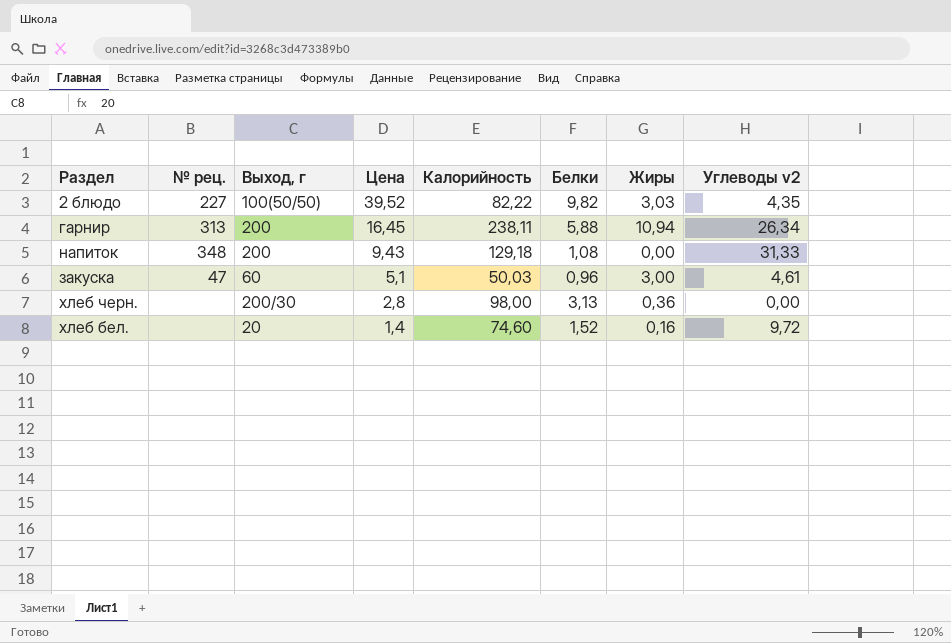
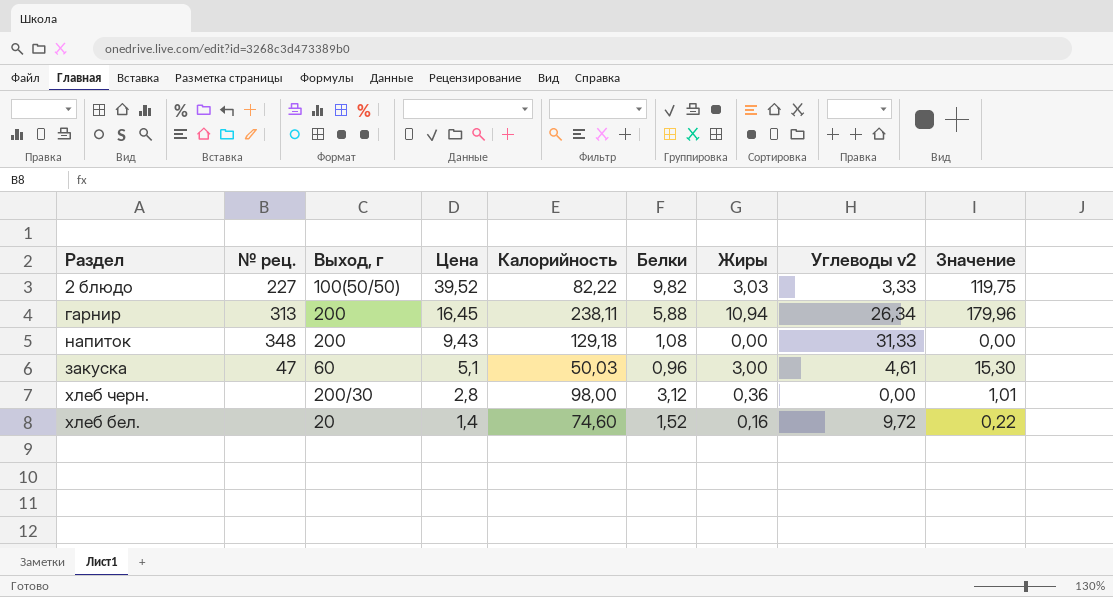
column Значение | formula: none -> [Цена] * [Жиры]
2 блюдо | Углеводы v2: 4,35 -> 3,33
хлеб черн. | Белки: 3,13 -> 3,12

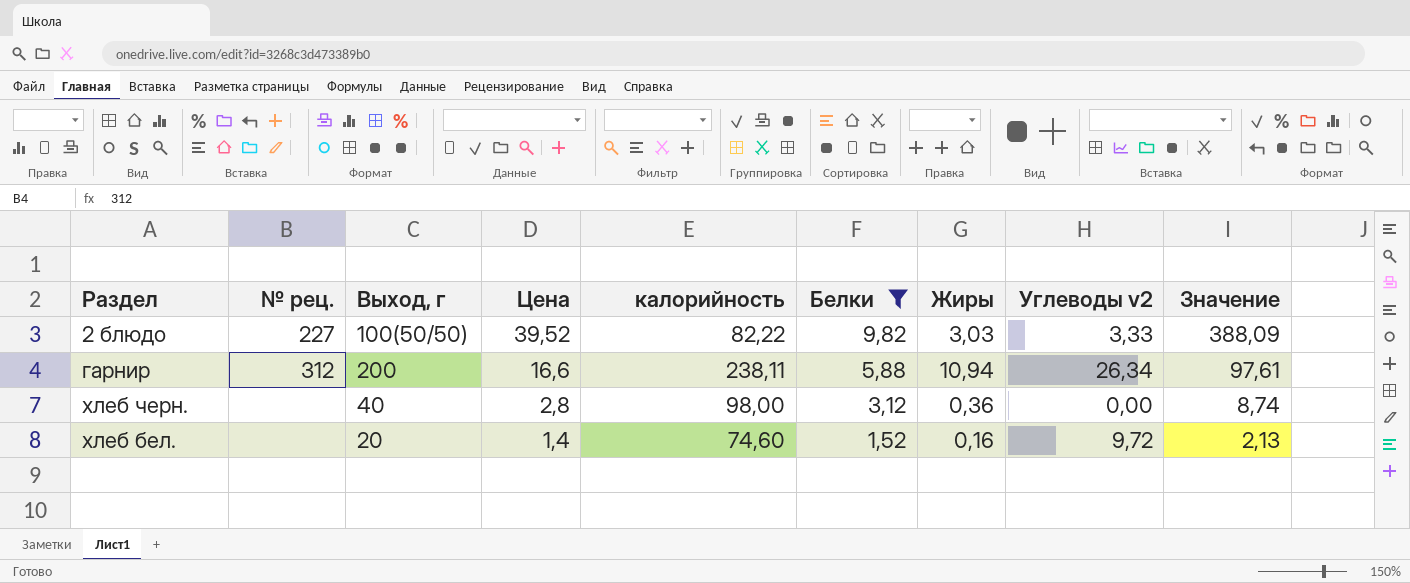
filter: none -> Белки >= 1,52
column name: Калорийность -> калорийность
column Значение | formula: [Цена] * [Жиры] -> [Цена] * [Белки]
гарнир | № рец.: 313 -> 312
гарнир | Цена: 16,45 -> 16,6
хлеб черн. | Выход, г: 200/30 -> 40

